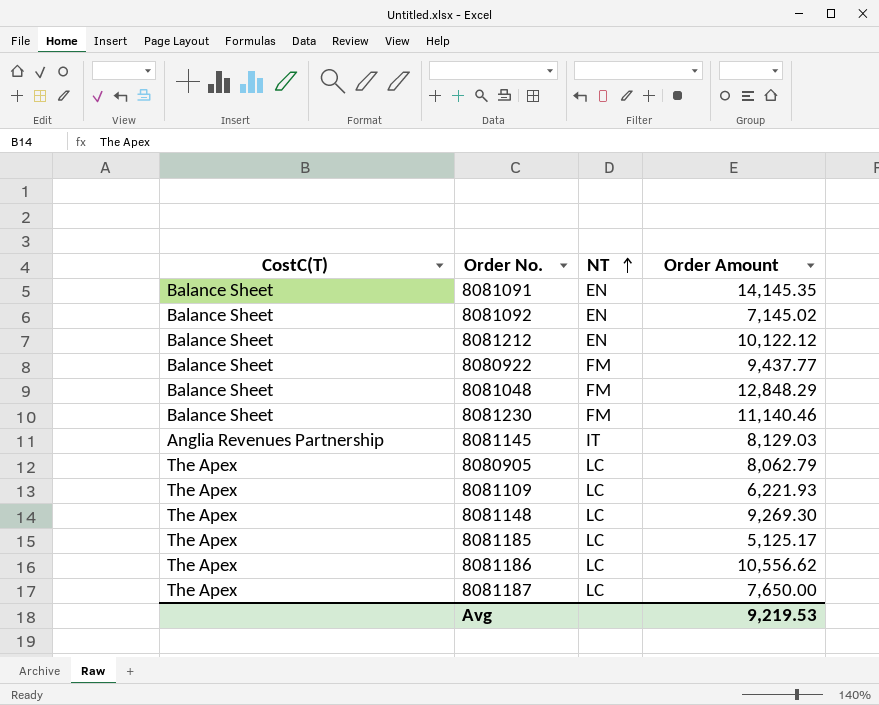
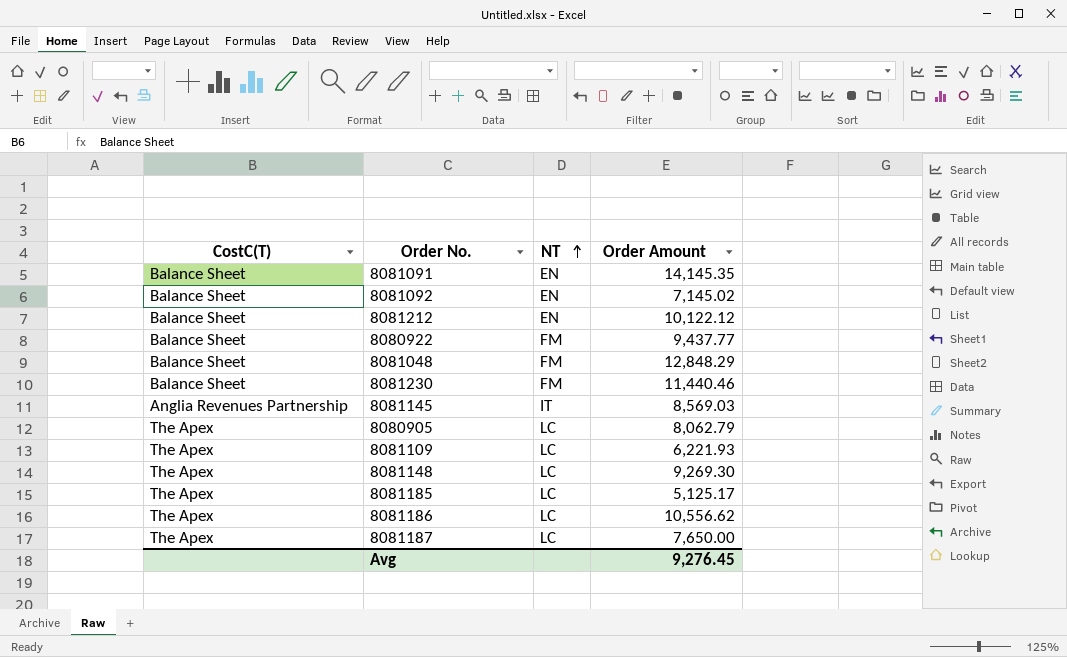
8081230 | Order Amount: 11,140.46 -> 11,440.46
8081145 | Order Amount: 8,129.03 -> 8,569.03
Avg | Order Amount: 9,219.53 -> 9,276.45

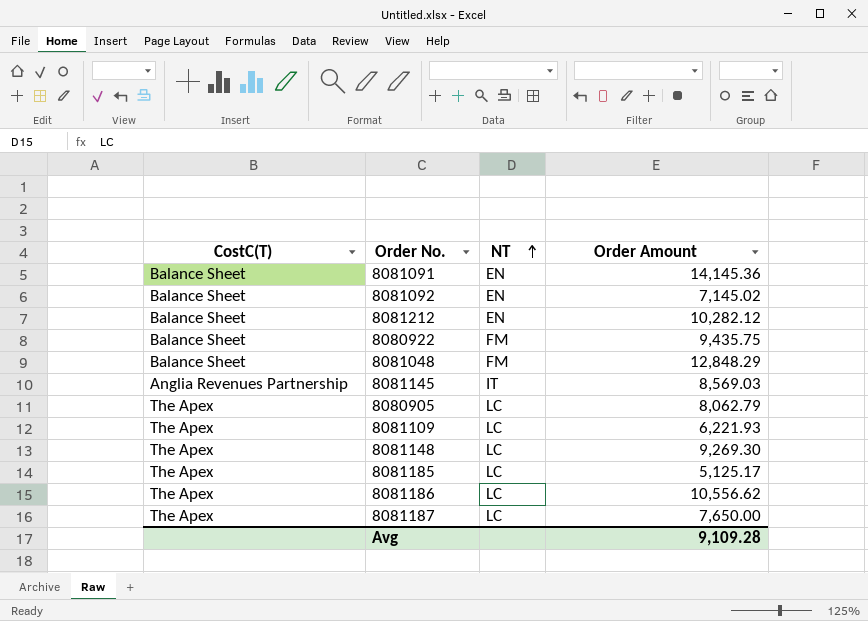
row 8081230: Balance Sheet | FM | 11,440.46 -> none
8081091 | Order Amount: 14,145.35 -> 14,145.36
8081212 | Order Amount: 10,122.12 -> 10,282.12
8080922 | Order Amount: 9,437.77 -> 9,435.75
Avg | Order Amount: 9,276.45 -> 9,109.28

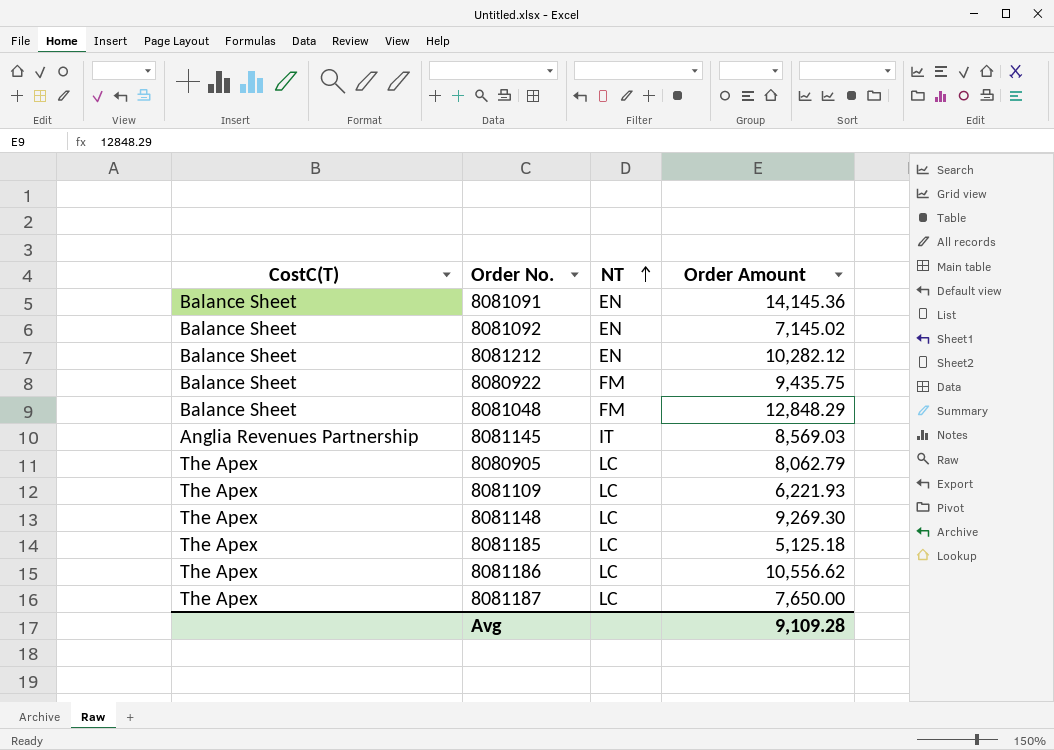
8081185 | Order Amount: 5,125.17 -> 5,125.18

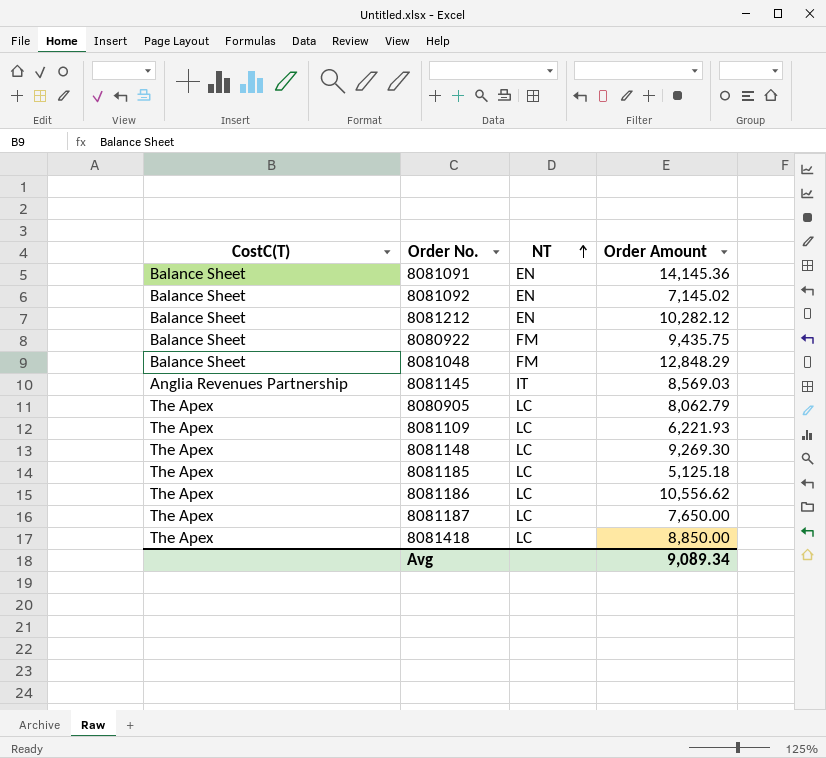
row 8081418: none -> The Apex | LC | 8,850.00
Avg | Order Amount: 9,109.28 -> 9,089.34

